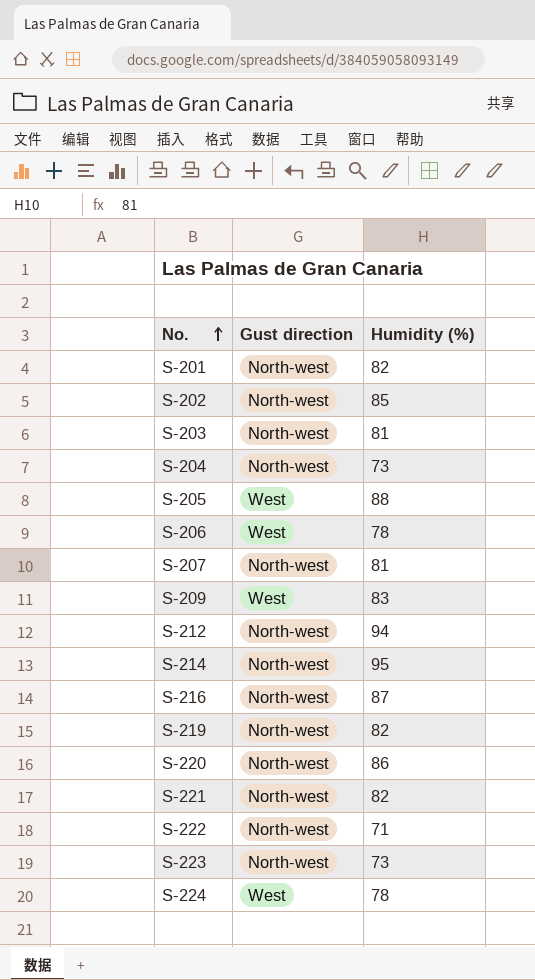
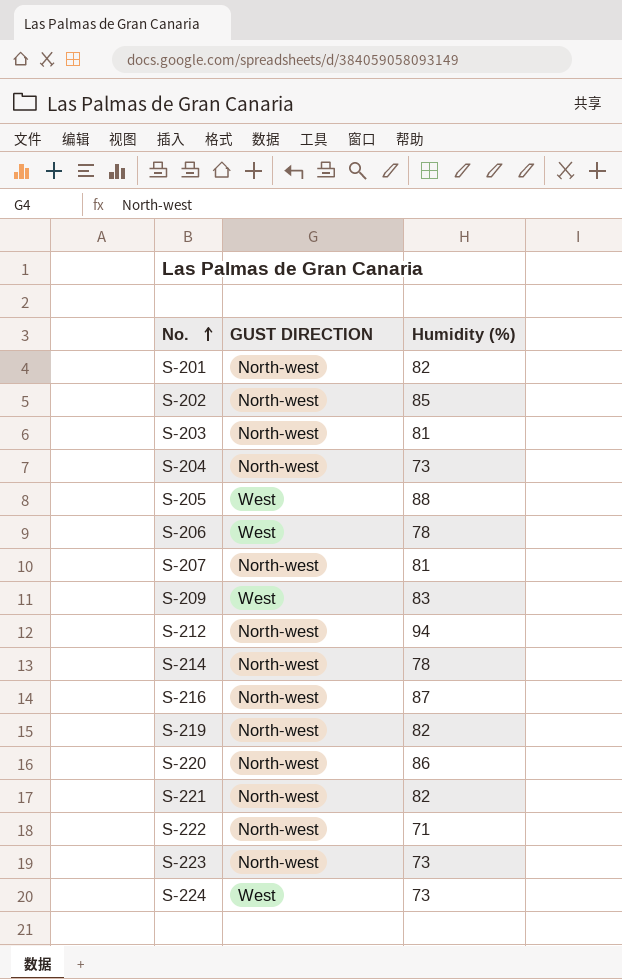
column name: Gust direction -> GUST DIRECTION
S-214 | Humidity (%): 95 -> 78
S-224 | Humidity (%): 78 -> 73

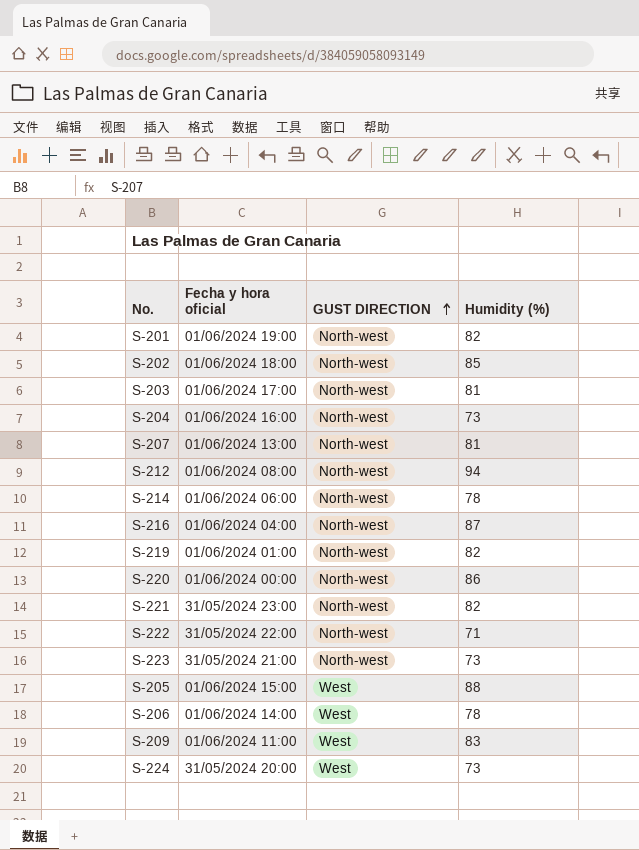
row order: No. ascending -> GUST DIRECTION ascending
column Fecha y hora oficial | position: none -> 2

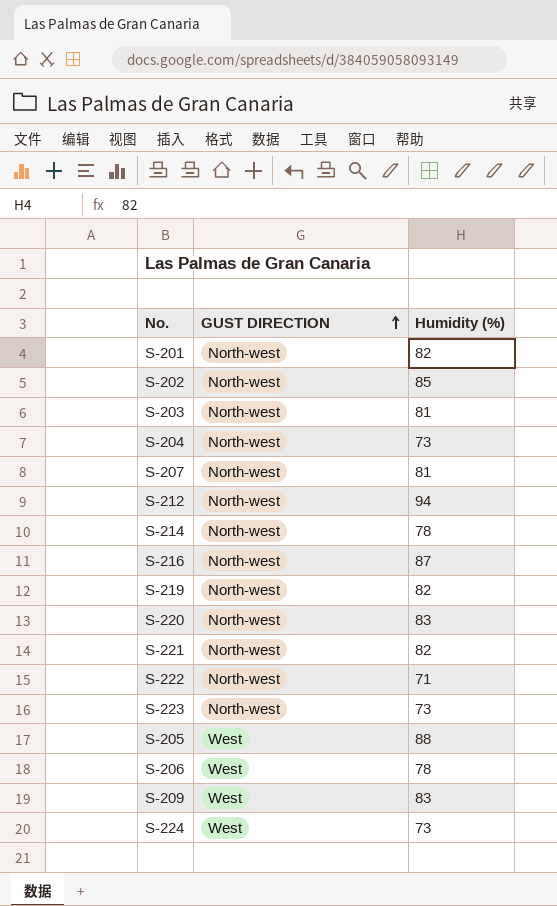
column Fecha y hora oficial | position: 2 -> none
S-220 | Humidity (%): 86 -> 83

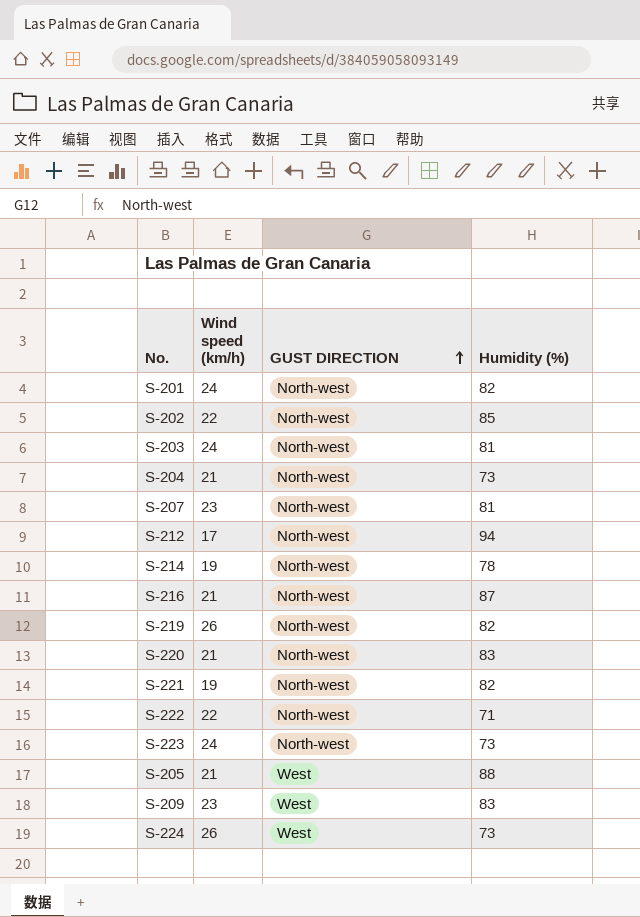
column Wind speed (km/h) | position: none -> 2
row S-206: West | 78 -> none

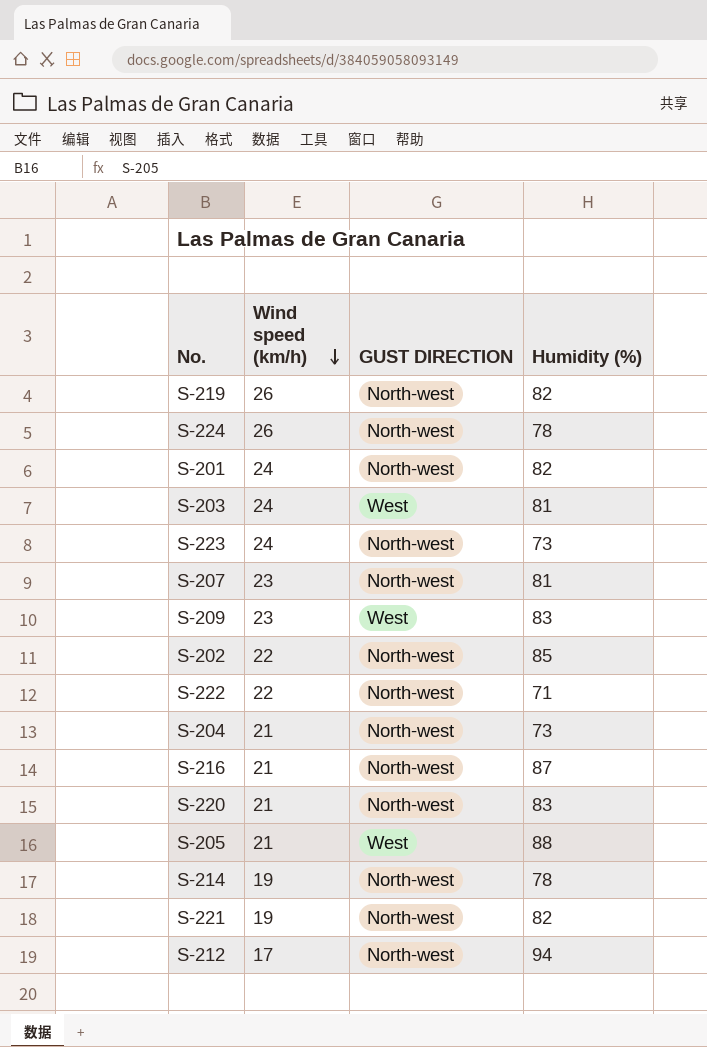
row order: GUST DIRECTION ascending -> Wind speed (km/h) descending
S-224 | GUST DIRECTION: West -> North-west
S-224 | Humidity (%): 73 -> 78
S-203 | GUST DIRECTION: North-west -> West

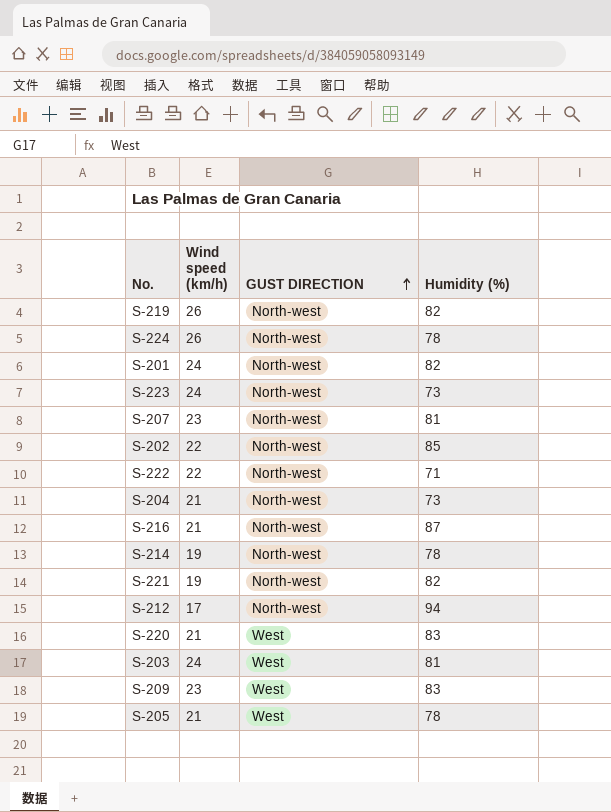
row order: Wind speed (km/h) descending -> GUST DIRECTION ascending
S-220 | GUST DIRECTION: North-west -> West
S-205 | Humidity (%): 88 -> 78

